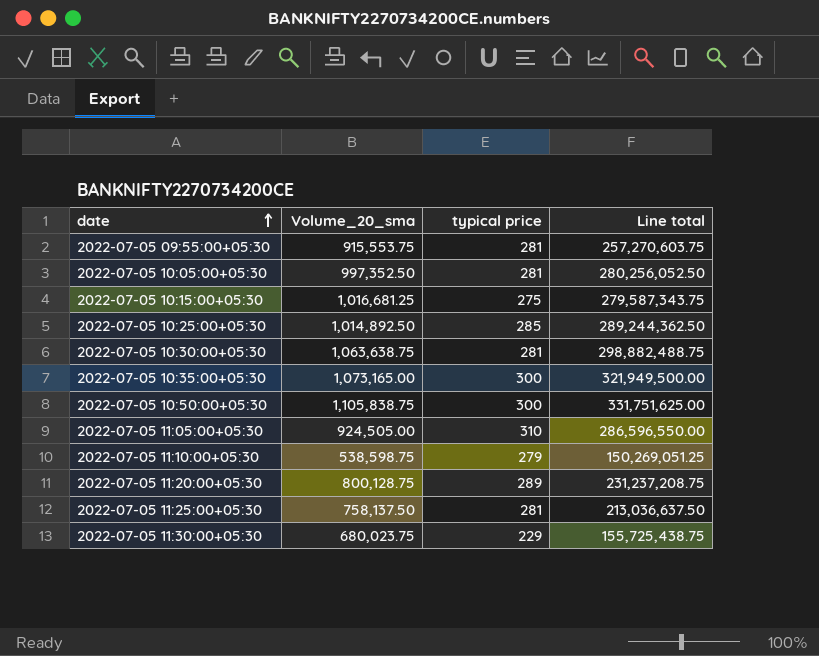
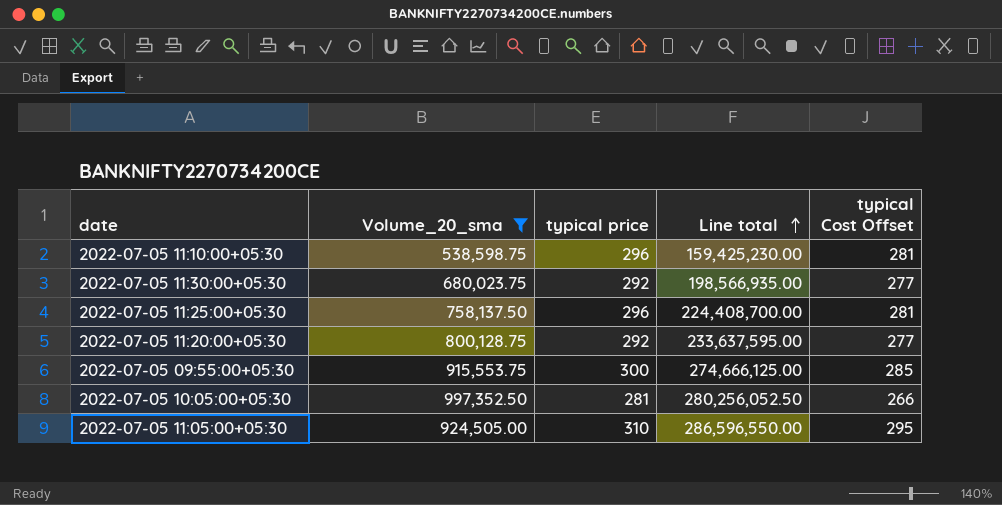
filter: none -> Volume_20_sma <= 997,352.50
row order: date ascending -> Line total ascending
column typical Cost Offset | formula: none -> [typical price] - 15
2022-07-05 11:10:00+05:30 | typical price: 279 -> 296
2022-07-05 11:10:00+05:30 | Line total: 150,269,051.25 -> 159,425,230.00
2022-07-05 11:30:00+05:30 | typical price: 229 -> 292
2022-07-05 11:30:00+05:30 | Line total: 155,725,438.75 -> 198,566,935.00
2022-07-05 11:25:00+05:30 | typical price: 281 -> 296
2022-07-05 11:25:00+05:30 | Line total: 213,036,637.50 -> 224,408,700.00
2022-07-05 11:20:00+05:30 | typical price: 289 -> 292
2022-07-05 11:20:00+05:30 | Line total: 231,237,208.75 -> 233,637,595.00
2022-07-05 09:55:00+05:30 | typical price: 281 -> 300
2022-07-05 09:55:00+05:30 | Line total: 257,270,603.75 -> 274,666,125.00

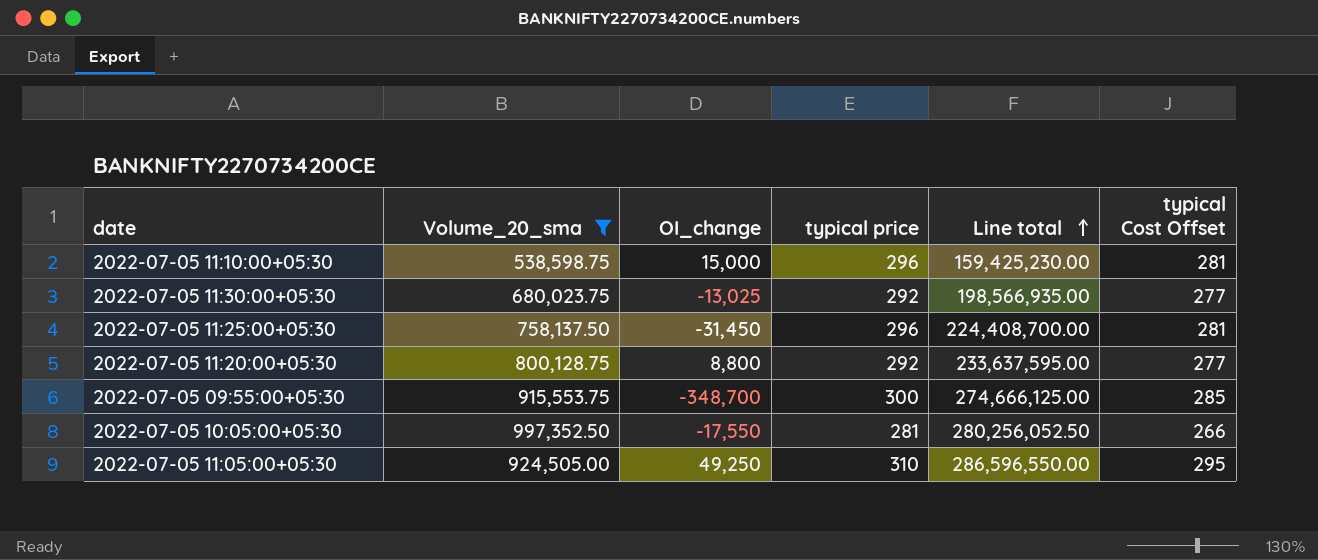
column OI_change | position: none -> 3

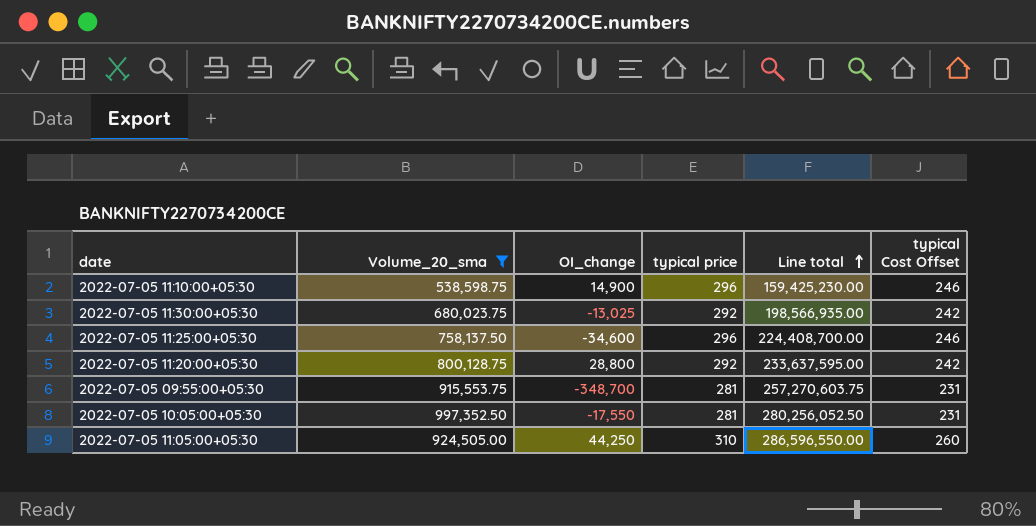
column typical Cost Offset | formula: [typical price] - 15 -> [typical price] - 50
2022-07-05 11:10:00+05:30 | OI_change: 15,000 -> 14,900
2022-07-05 11:25:00+05:30 | OI_change: -31,450 -> -34,600
2022-07-05 11:20:00+05:30 | OI_change: 8,800 -> 28,800
2022-07-05 09:55:00+05:30 | typical price: 300 -> 281
2022-07-05 09:55:00+05:30 | Line total: 274,666,125.00 -> 257,270,603.75
2022-07-05 11:05:00+05:30 | OI_change: 49,250 -> 44,250

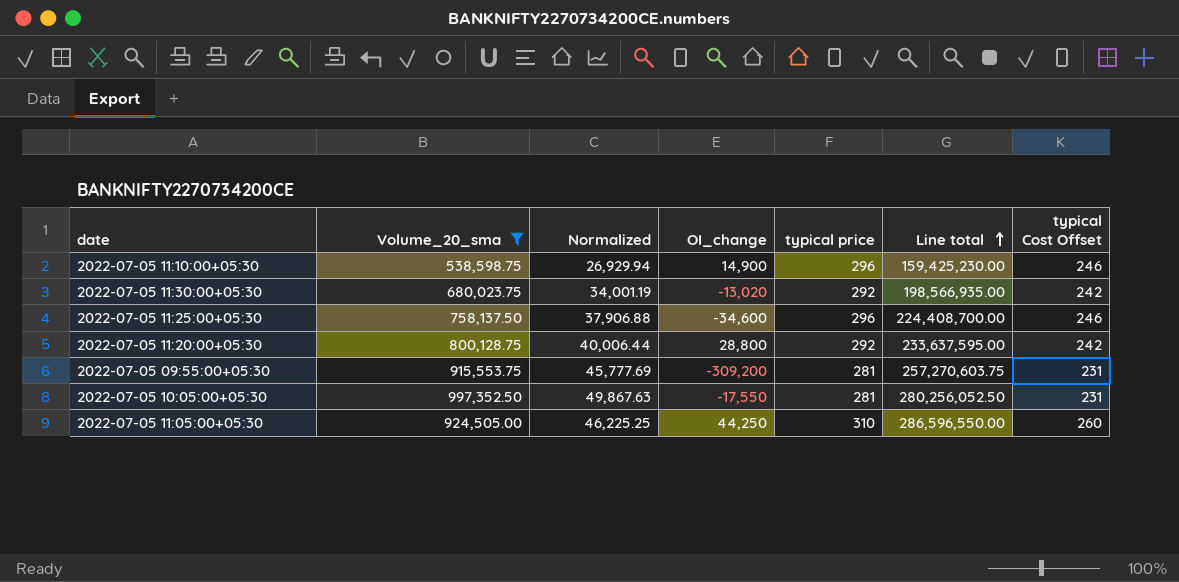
column Normalized | formula: none -> [Volume_20_sma] * 0.05
2022-07-05 11:30:00+05:30 | OI_change: -13,025 -> -13,020
2022-07-05 09:55:00+05:30 | OI_change: -348,700 -> -309,200

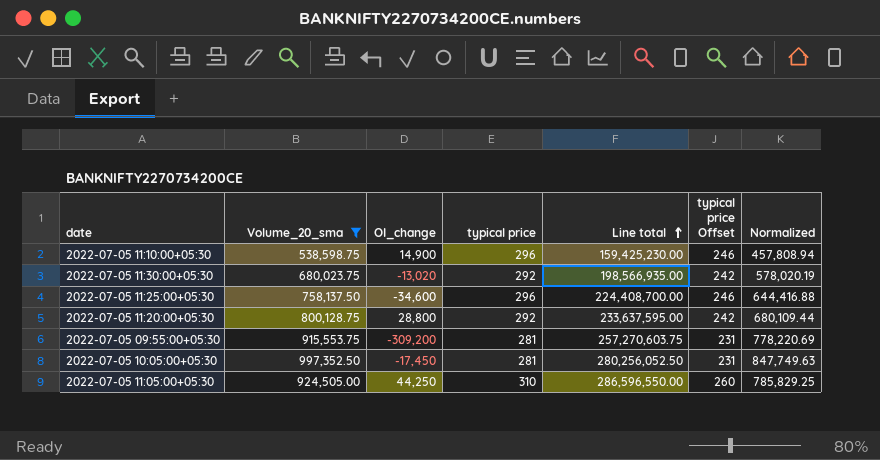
column name: typical Cost Offset -> typical price Offset
column Normalized | formula: [Volume_20_sma] * 0.05 -> [Volume_20_sma] * 0.85
column Normalized | position: 3 -> 7
2022-07-05 10:05:00+05:30 | OI_change: -17,550 -> -17,450

